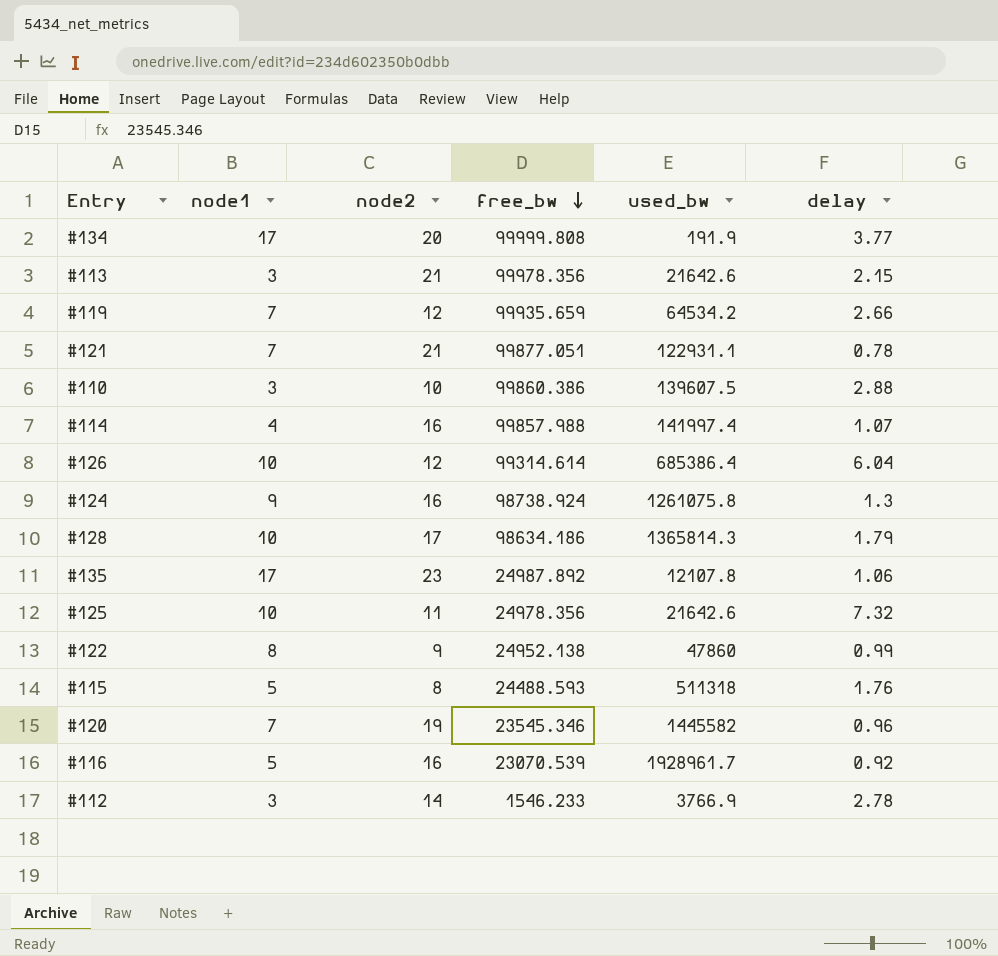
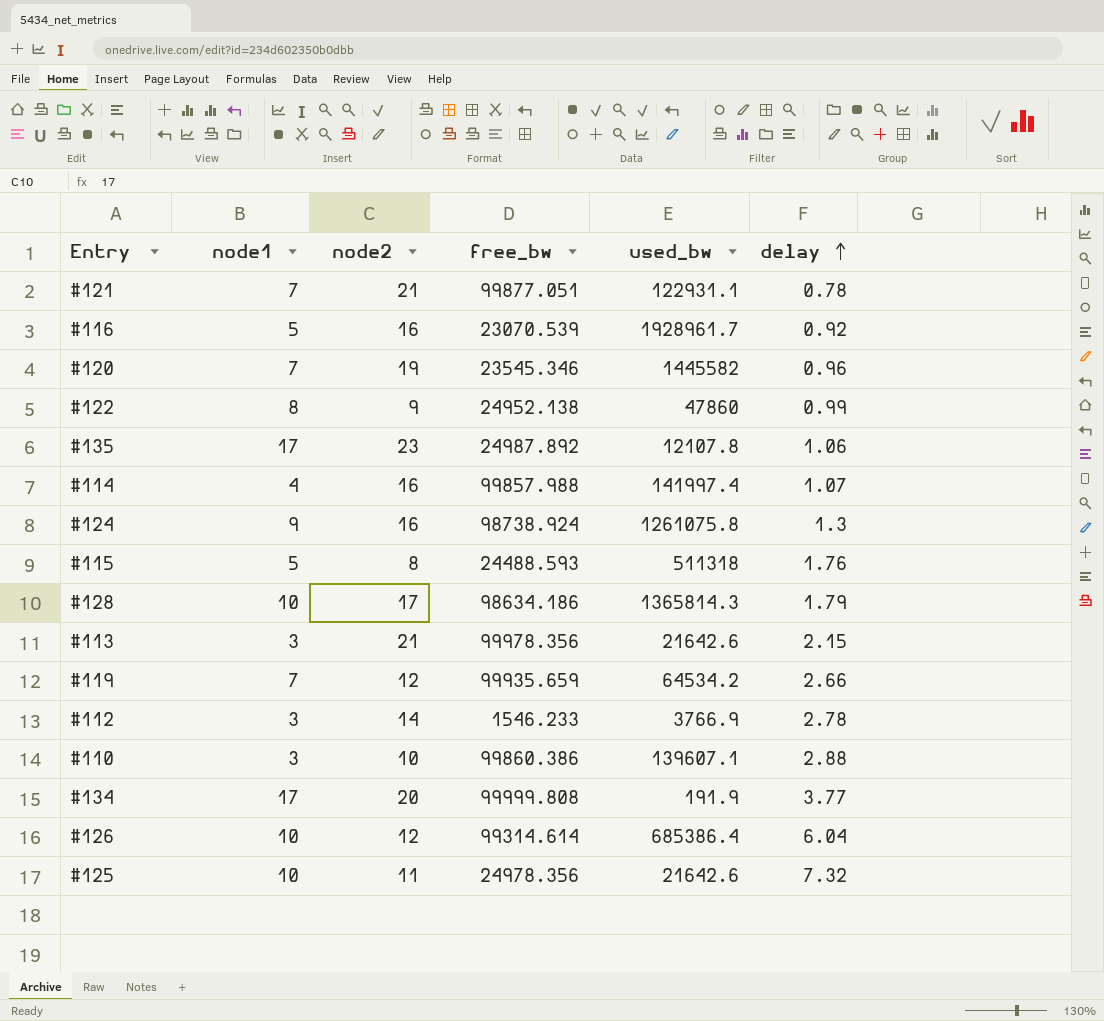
row order: free_bw descending -> delay ascending
#110 | used_bw: 139607.5 -> 139607.1

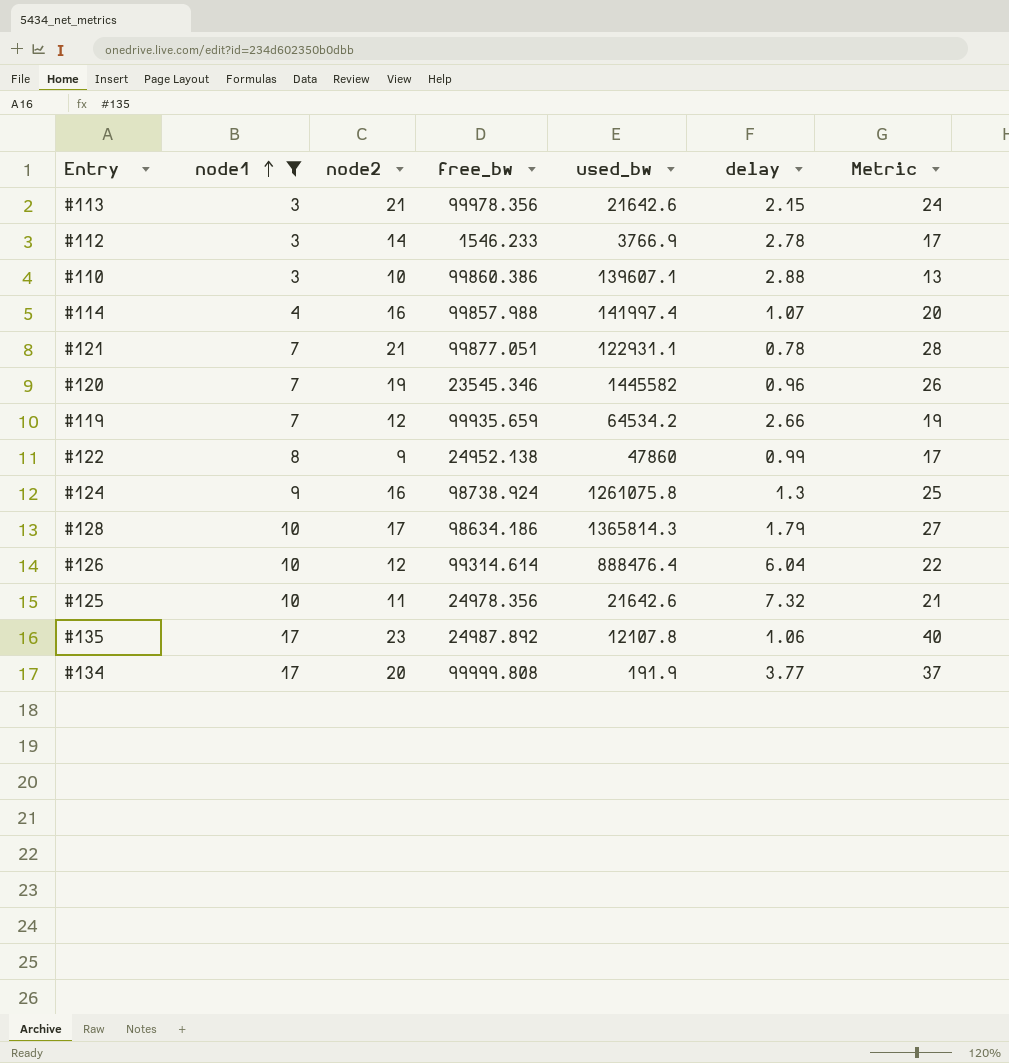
filter: none -> node1 != 5
row order: delay ascending -> node1 ascending
column Metric | formula: none -> [node1] + [node2]
#126 | used_bw: 685386.4 -> 888476.4

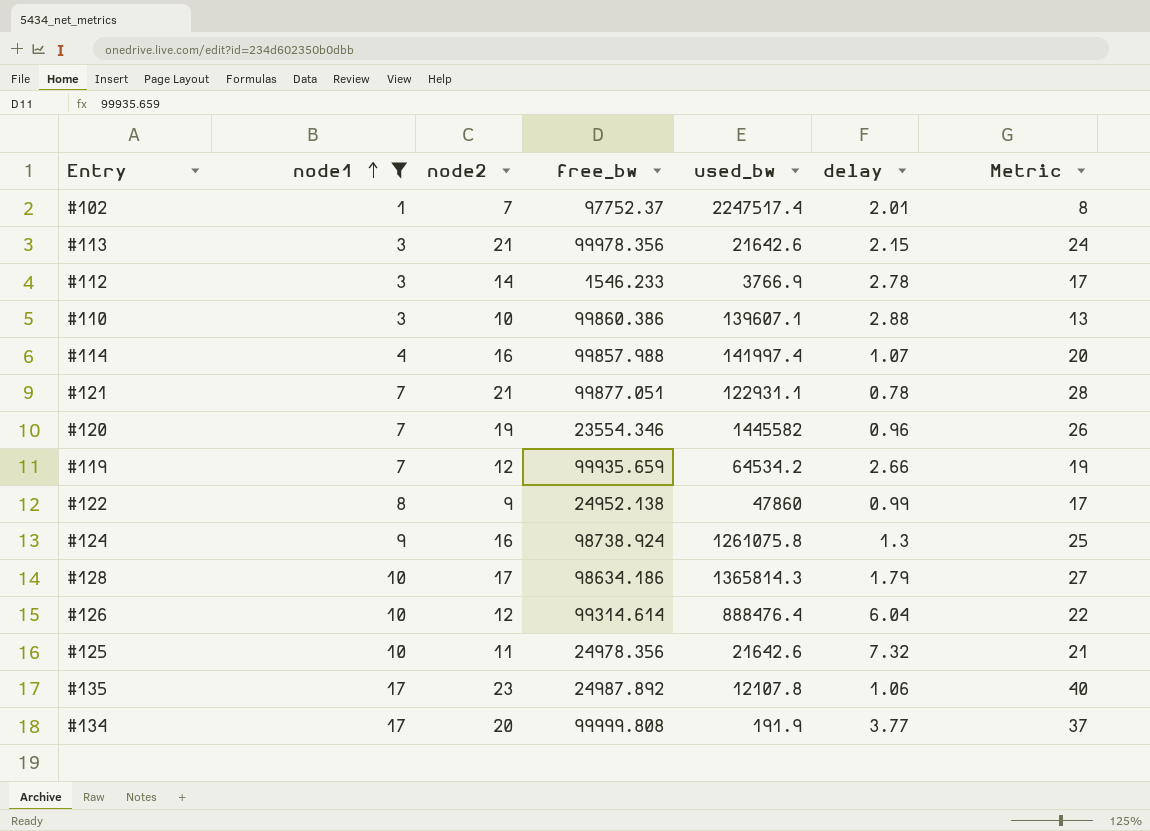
row #102: none -> 1 | 7 | 97752.37 | 2247517.4 | 2.01 | 8
#120 | free_bw: 23545.346 -> 23554.346

